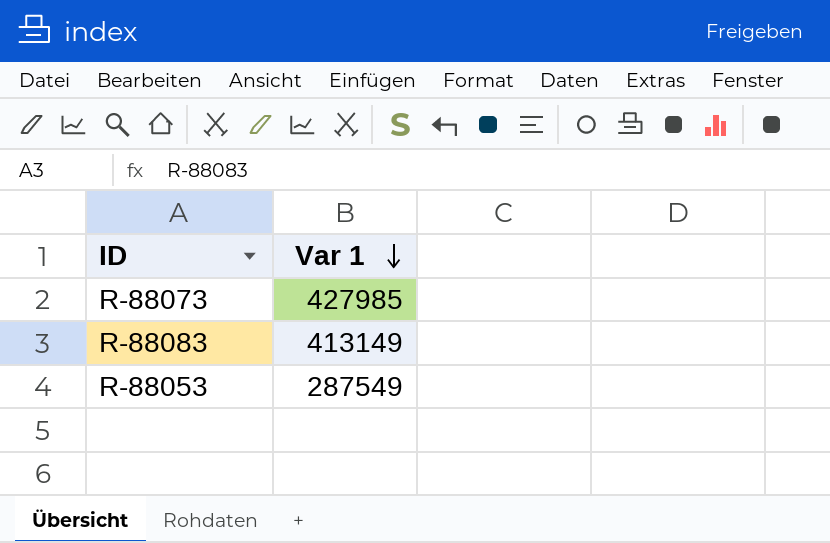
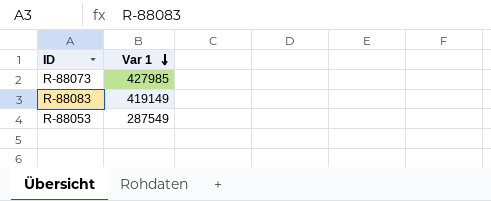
R-88083 | Var 1: 413149 -> 419149

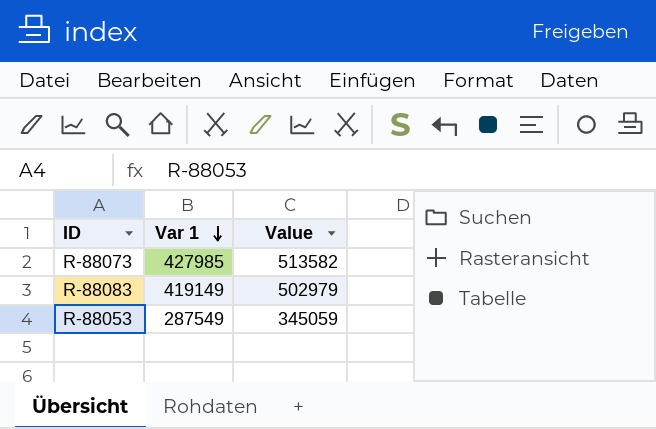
column Value | formula: none -> [Var 1] * 1.2

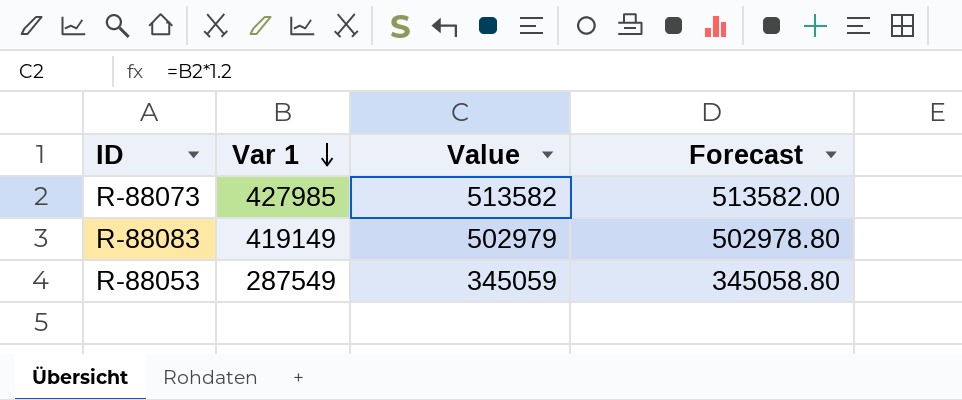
column Forecast | formula: none -> [Var 1] * 1.2

